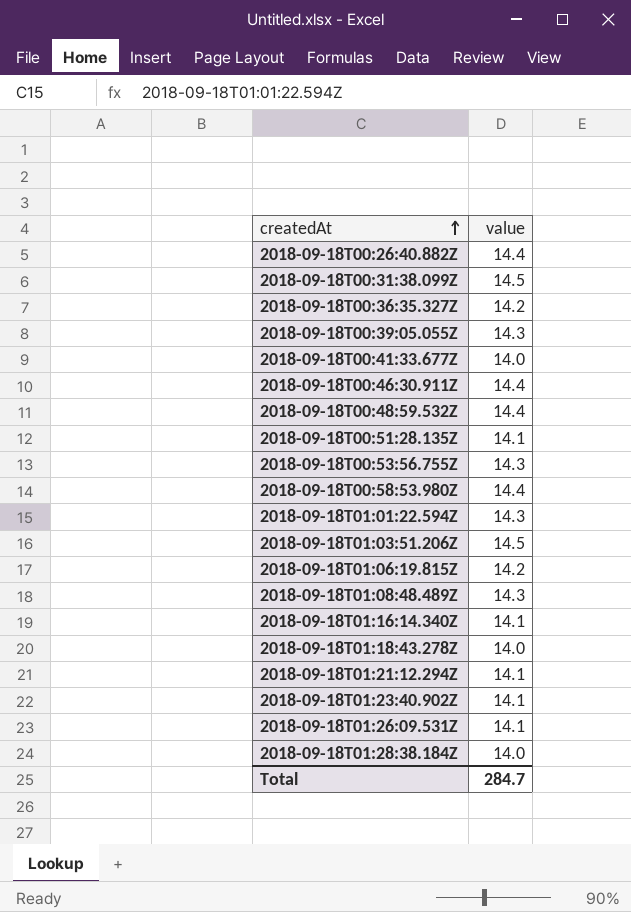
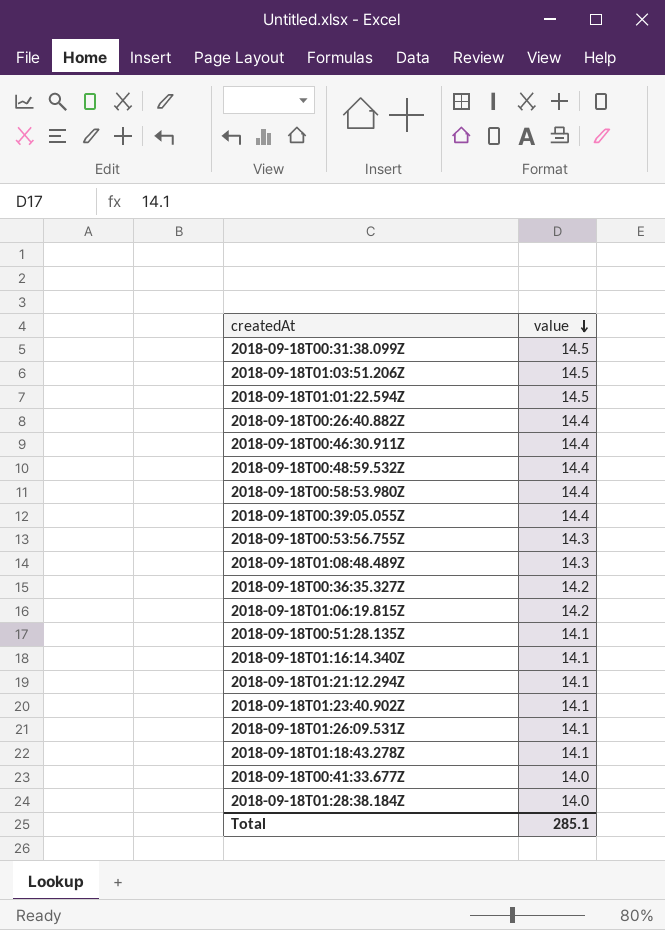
row order: createdAt ascending -> value descending
2018-09-18T01:01:22.594Z | value: 14.3 -> 14.5
2018-09-18T00:39:05.055Z | value: 14.3 -> 14.4
2018-09-18T01:18:43.278Z | value: 14.0 -> 14.1
Total | value: 284.7 -> 285.1

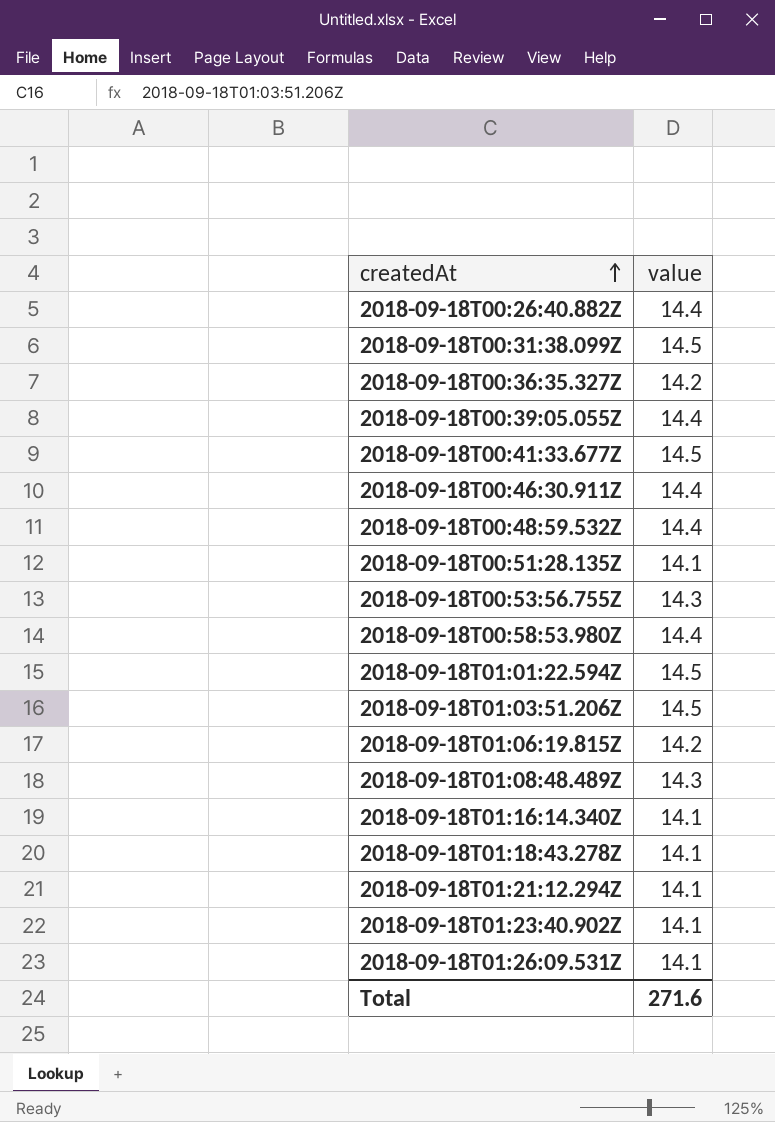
row order: value descending -> createdAt ascending
row 2018-09-18T01:28:38.184Z: 14.0 -> none
2018-09-18T00:41:33.677Z | value: 14.0 -> 14.5
Total | value: 285.1 -> 271.6

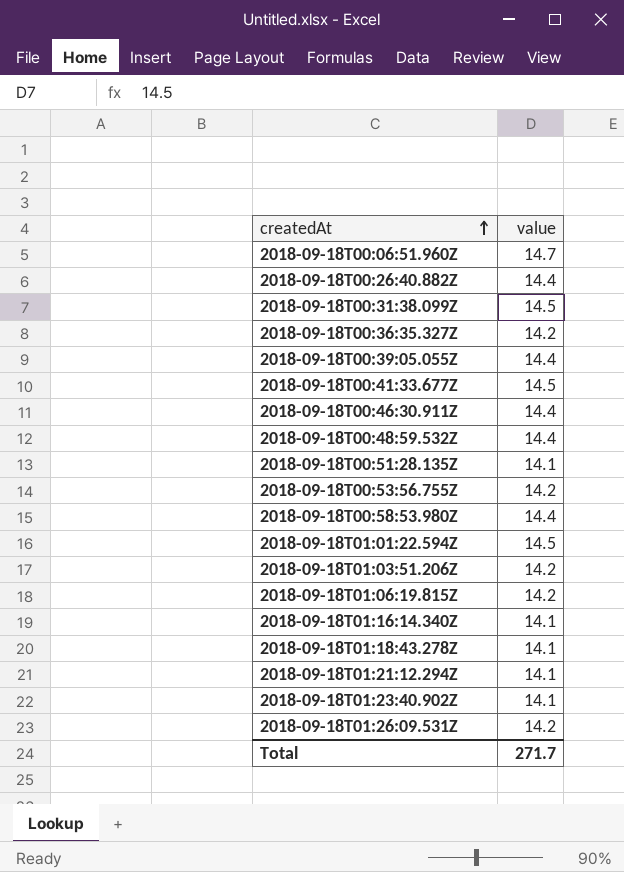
row 2018-09-18T01:08:48.489Z: 14.3 -> none
row 2018-09-18T00:06:51.960Z: none -> 14.7
2018-09-18T00:53:56.755Z | value: 14.3 -> 14.2
2018-09-18T01:03:51.206Z | value: 14.5 -> 14.2
2018-09-18T01:26:09.531Z | value: 14.1 -> 14.2
Total | value: 271.6 -> 271.7

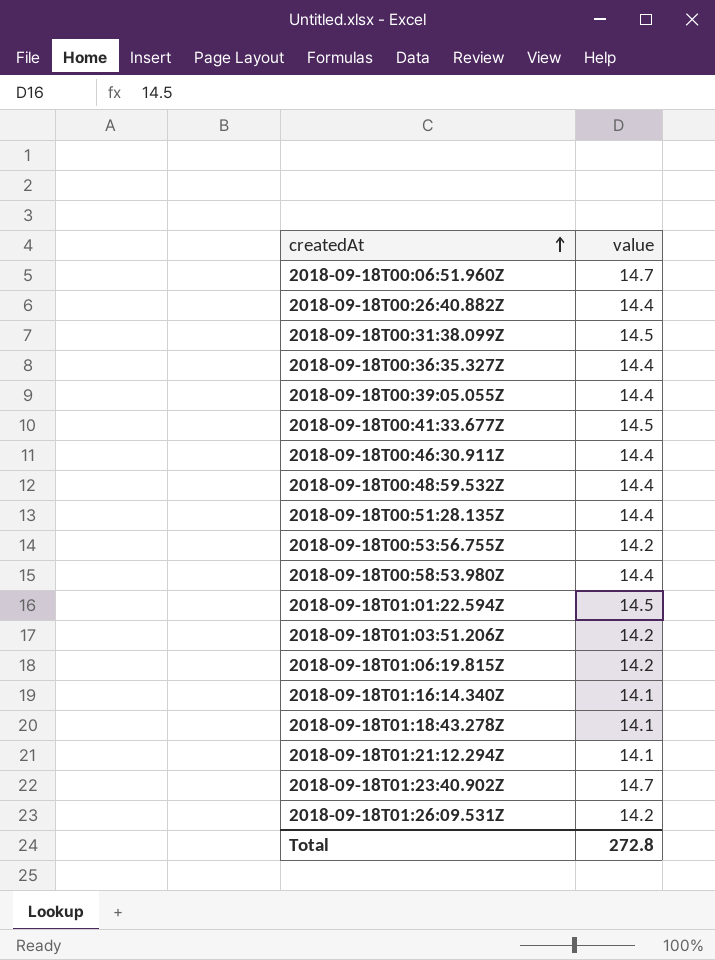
2018-09-18T00:36:35.327Z | value: 14.2 -> 14.4
2018-09-18T00:51:28.135Z | value: 14.1 -> 14.4
2018-09-18T01:23:40.902Z | value: 14.1 -> 14.7
Total | value: 271.7 -> 272.8

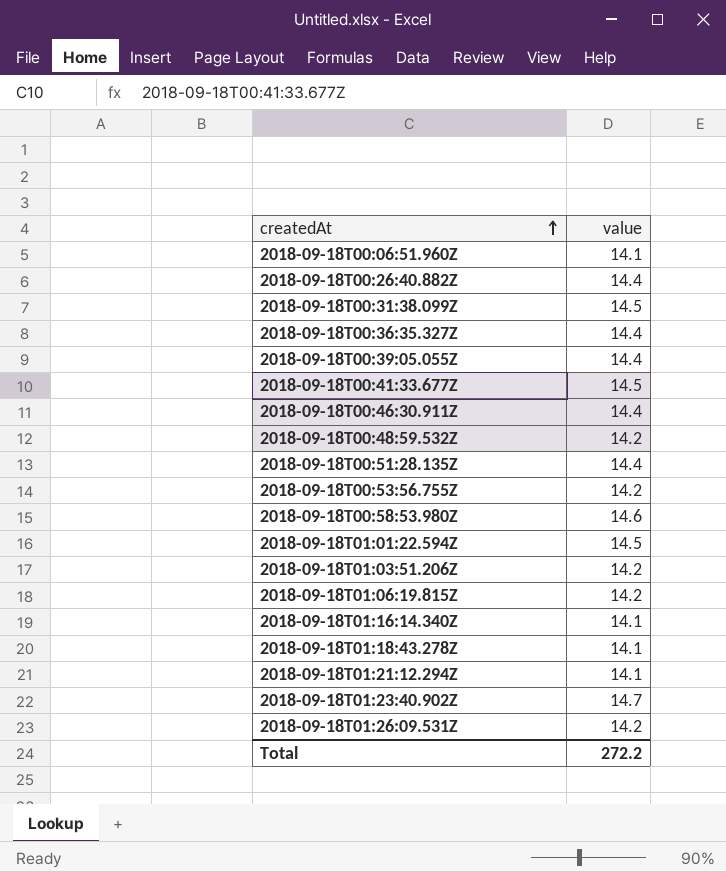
2018-09-18T00:06:51.960Z | value: 14.7 -> 14.1
2018-09-18T00:48:59.532Z | value: 14.4 -> 14.2
2018-09-18T00:58:53.980Z | value: 14.4 -> 14.6
Total | value: 272.8 -> 272.2

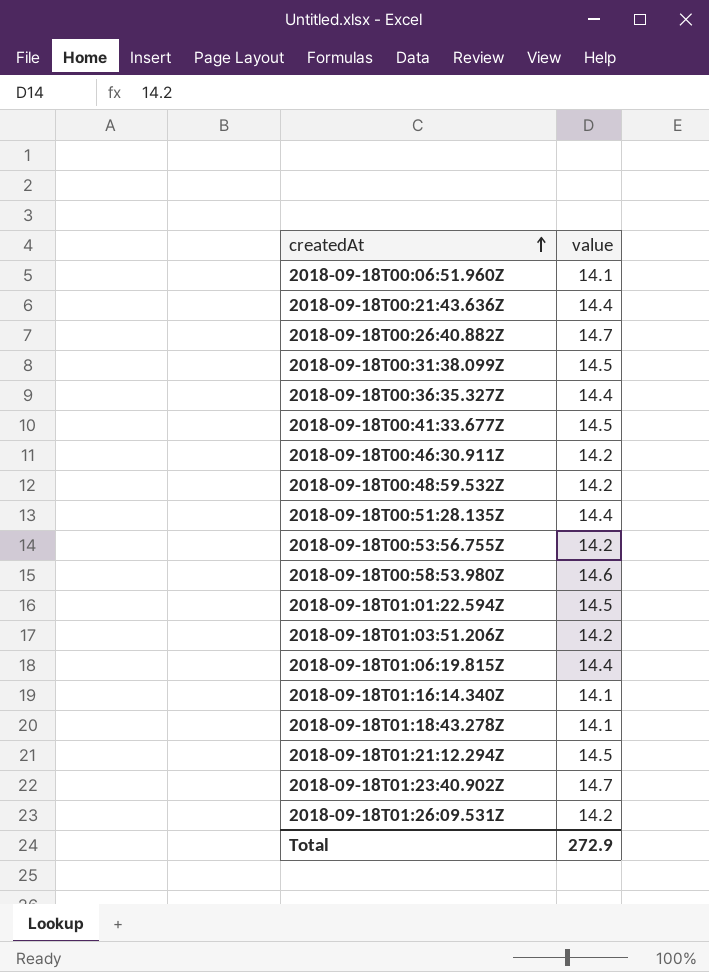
row 2018-09-18T00:39:05.055Z: 14.4 -> none
row 2018-09-18T00:21:43.636Z: none -> 14.4
2018-09-18T00:26:40.882Z | value: 14.4 -> 14.7
2018-09-18T00:46:30.911Z | value: 14.4 -> 14.2
2018-09-18T01:06:19.815Z | value: 14.2 -> 14.4
2018-09-18T01:21:12.294Z | value: 14.1 -> 14.5
Total | value: 272.2 -> 272.9

